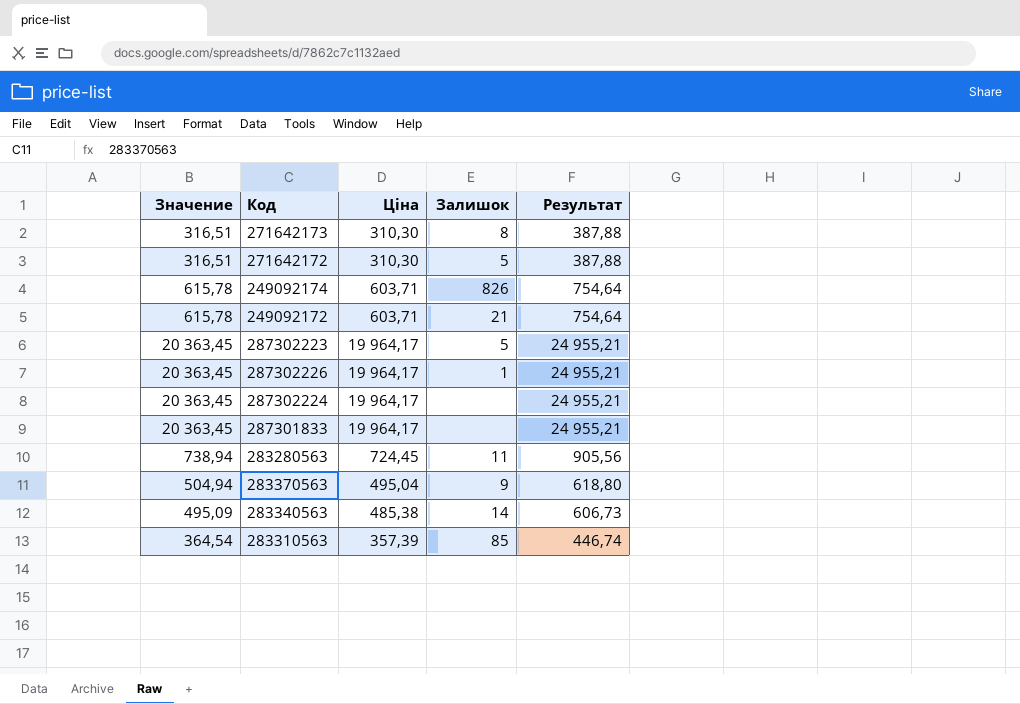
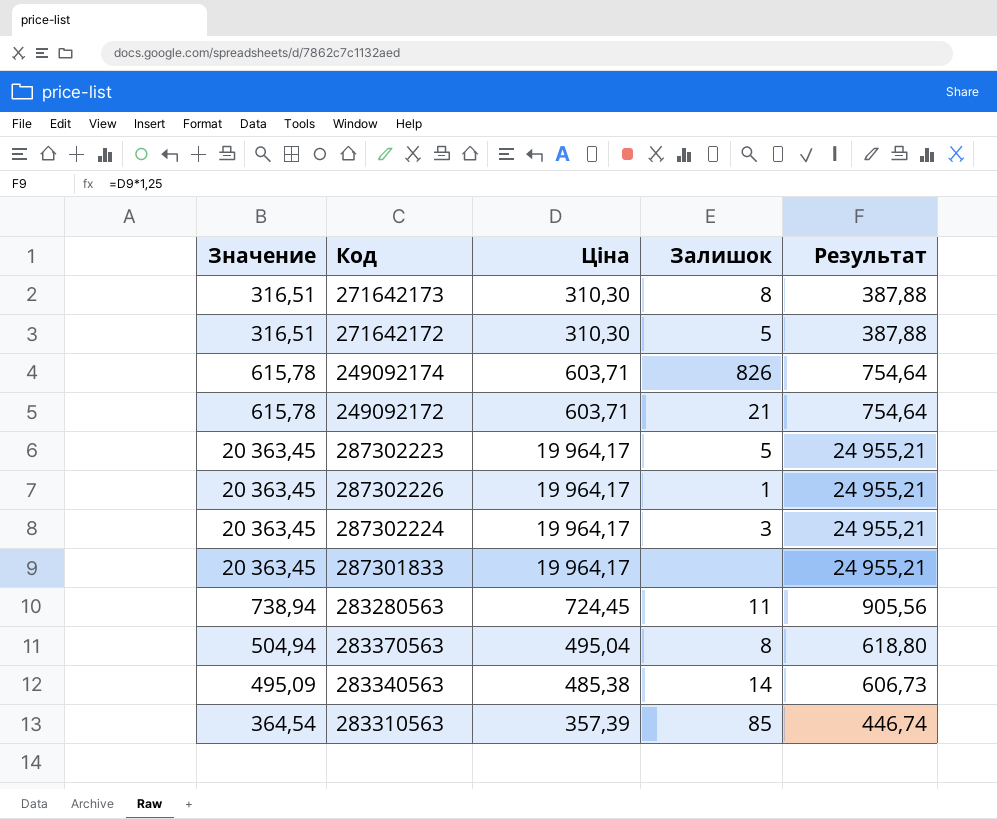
287302224 | Залишок: none -> 3
283370563 | Залишок: 9 -> 8

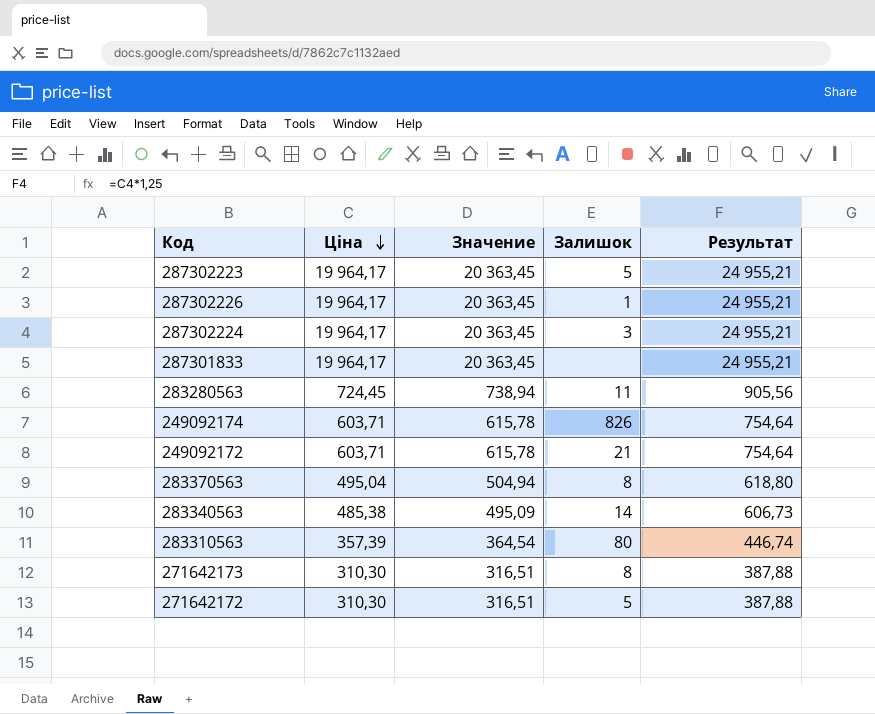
row order: none -> Ціна descending
column Значение | position: 1 -> 3
283310563 | Залишок: 85 -> 80

